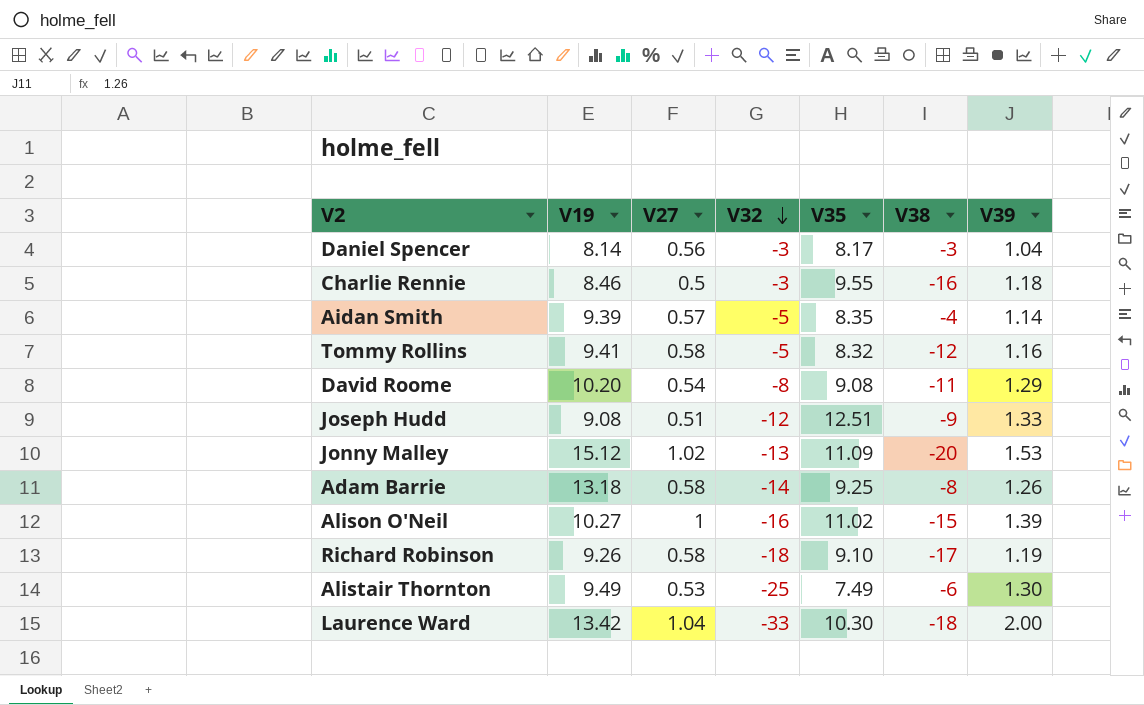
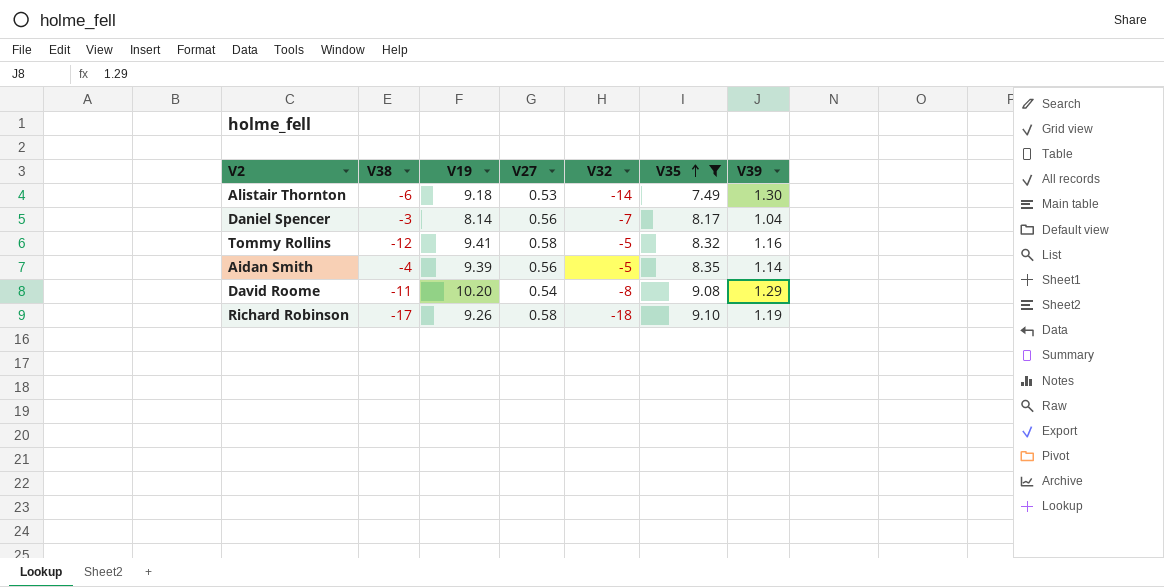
filter: none -> V35 <= 9.10
row order: V32 descending -> V35 ascending
column V38 | position: 6 -> 2
Alistair Thornton | V19: 9.49 -> 9.18
Alistair Thornton | V32: -25 -> -14
Daniel Spencer | V32: -3 -> -7
Aidan Smith | V27: 0.57 -> 0.56

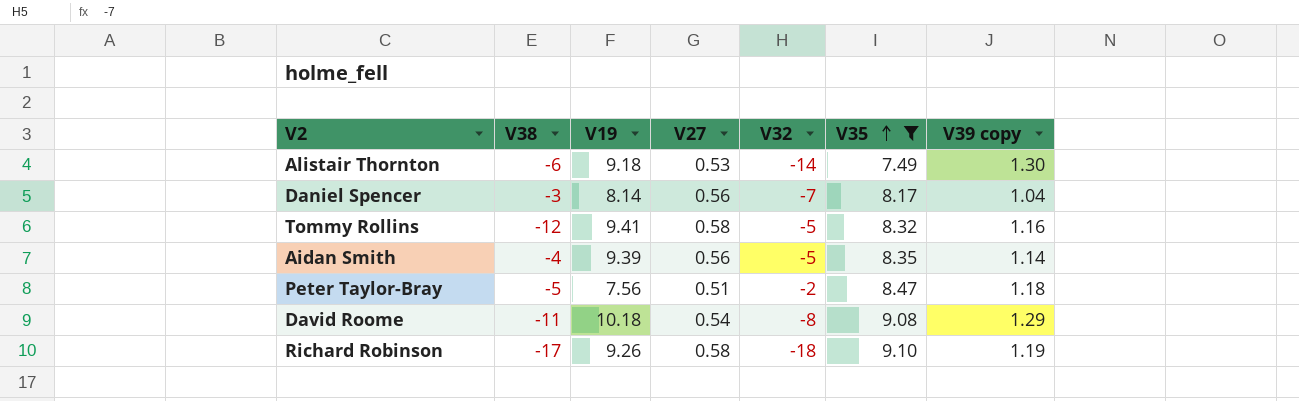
column name: V39 -> V39 copy
row Peter Taylor-Bray: none -> -5 | 7.56 | 0.51 | -2 | 8.47 | 1.18
David Roome | V19: 10.20 -> 10.18

